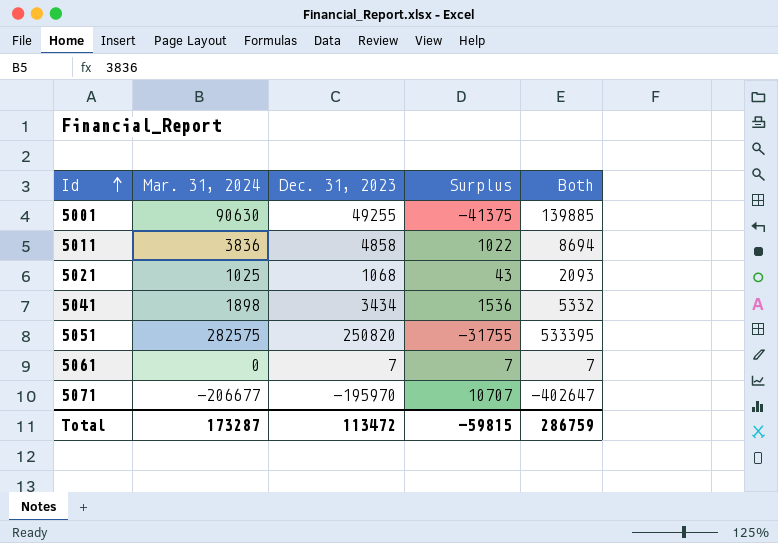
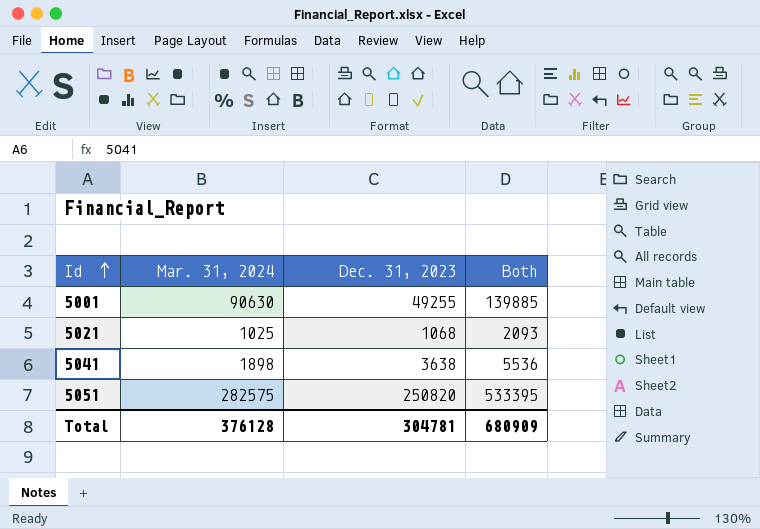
column Surplus | formula: [Dec. 31, 2023] - [Mar. 31, 2024] -> none
row 5011: 3836 | 4858 | 1022 | 8694 -> none
row 5061: 0 | 7 | 7 | 7 -> none
row 5071: -206677 | -195970 | 10707 | -402647 -> none
5041 | Dec. 31, 2023: 3434 -> 3638
5041 | Both: 5332 -> 5536
Total | Mar. 31, 2024: 173287 -> 376128
Total | Dec. 31, 2023: 113472 -> 304781
Total | Both: 286759 -> 680909

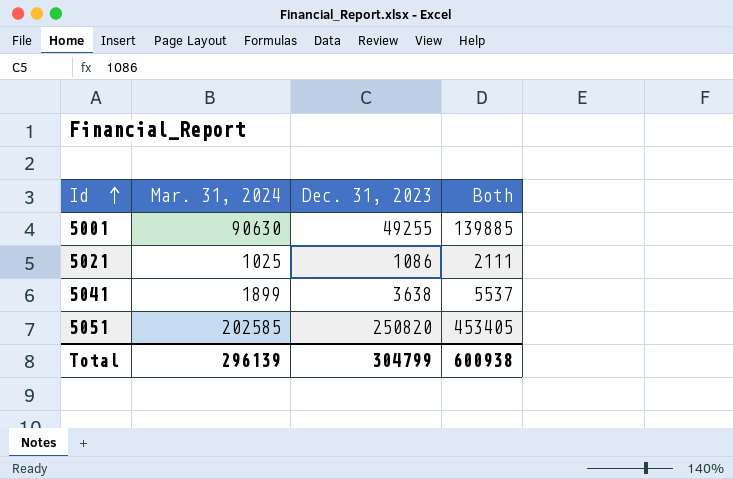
5021 | Dec. 31, 2023: 1068 -> 1086
5021 | Both: 2093 -> 2111
5041 | Mar. 31, 2024: 1898 -> 1899
5041 | Both: 5536 -> 5537
5051 | Mar. 31, 2024: 282575 -> 202585
5051 | Both: 533395 -> 453405
Total | Mar. 31, 2024: 376128 -> 296139
Total | Dec. 31, 2023: 304781 -> 304799
Total | Both: 680909 -> 600938

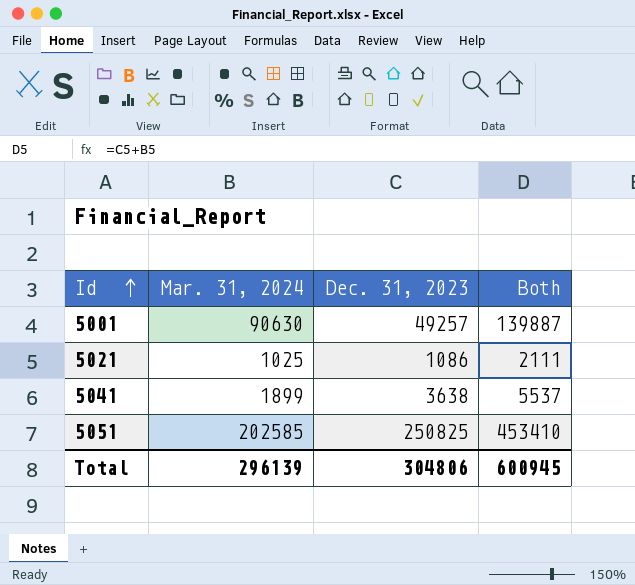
5001 | Dec. 31, 2023: 49255 -> 49257
5001 | Both: 139885 -> 139887
5051 | Dec. 31, 2023: 250820 -> 250825
5051 | Both: 453405 -> 453410
Total | Dec. 31, 2023: 304799 -> 304806
Total | Both: 600938 -> 600945

